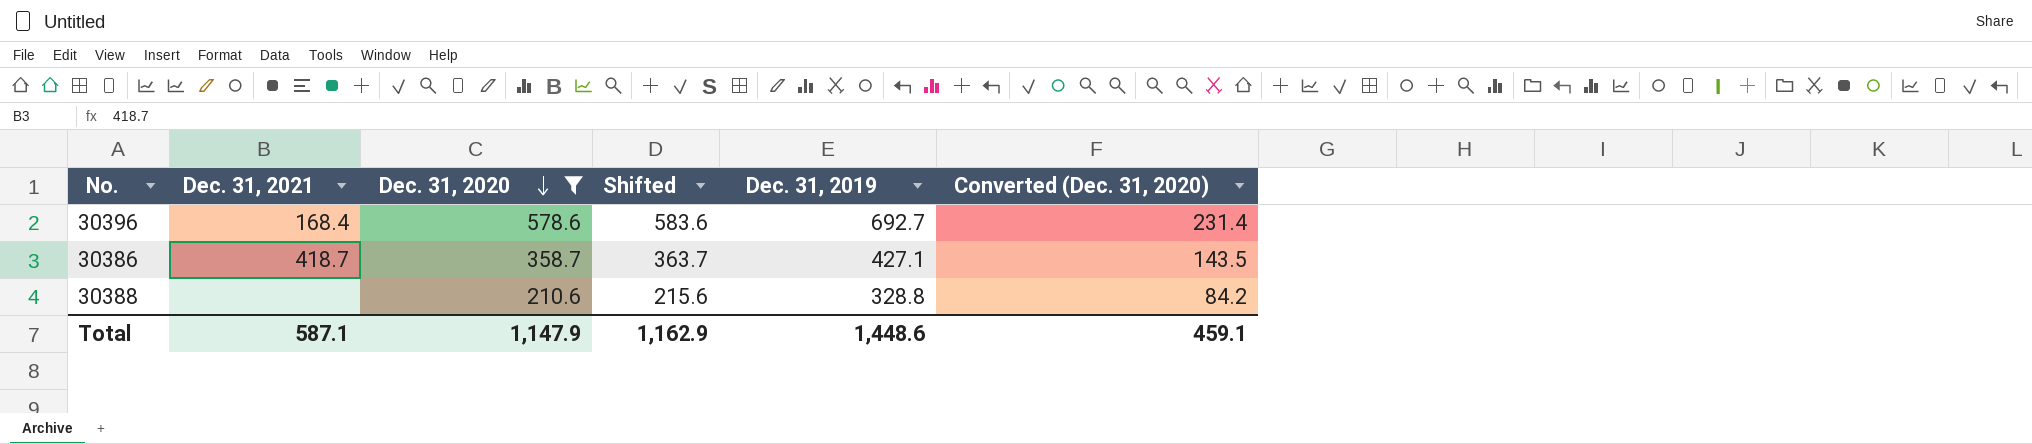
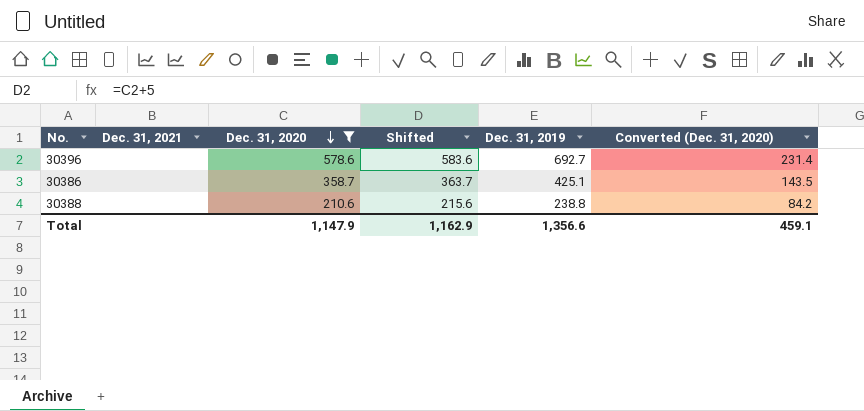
30396 | Dec. 31, 2021: 168.4 -> none
30386 | Dec. 31, 2021: 418.7 -> none
30386 | Dec. 31, 2019: 427.1 -> 425.1
30388 | Dec. 31, 2019: 328.8 -> 238.8
Total | Dec. 31, 2021: 587.1 -> none
Total | Dec. 31, 2019: 1,448.6 -> 1,356.6

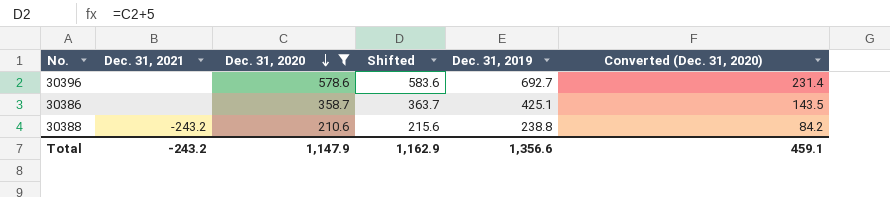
30388 | Dec. 31, 2021: none -> -243.2
Total | Dec. 31, 2021: none -> -243.2

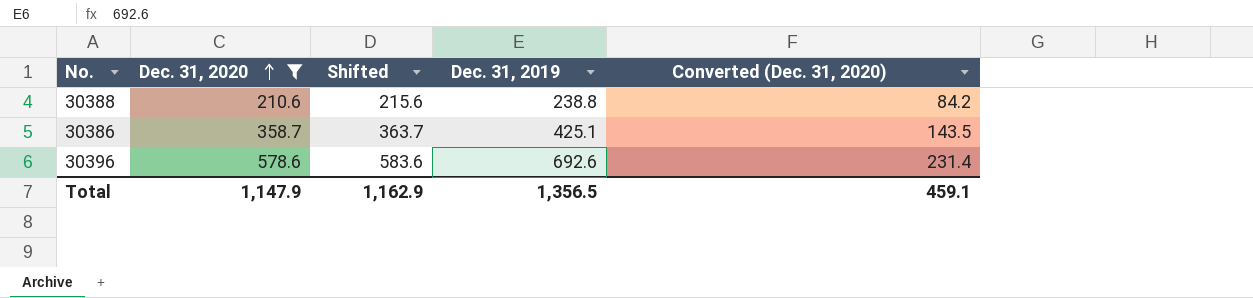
row order: Dec. 31, 2020 descending -> Dec. 31, 2020 ascending
column Dec. 31, 2021 | position: 2 -> none
30396 | Dec. 31, 2019: 692.7 -> 692.6
Total | Dec. 31, 2019: 1,356.6 -> 1,356.5

